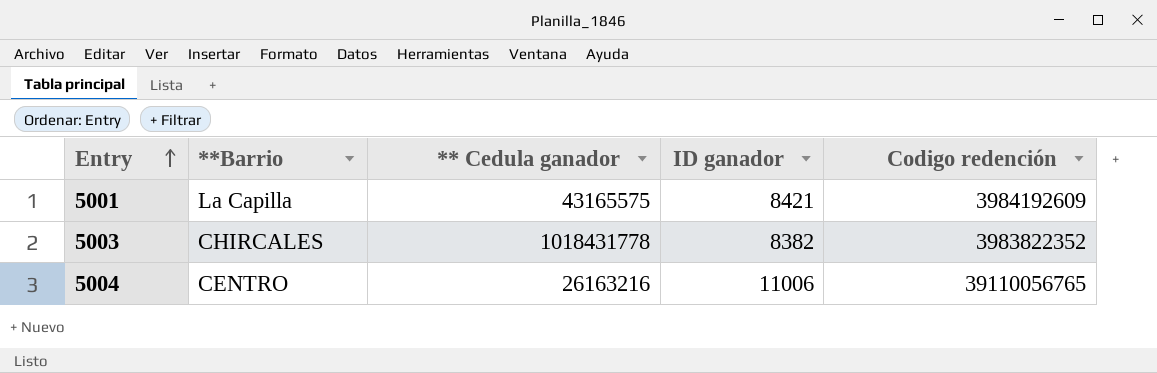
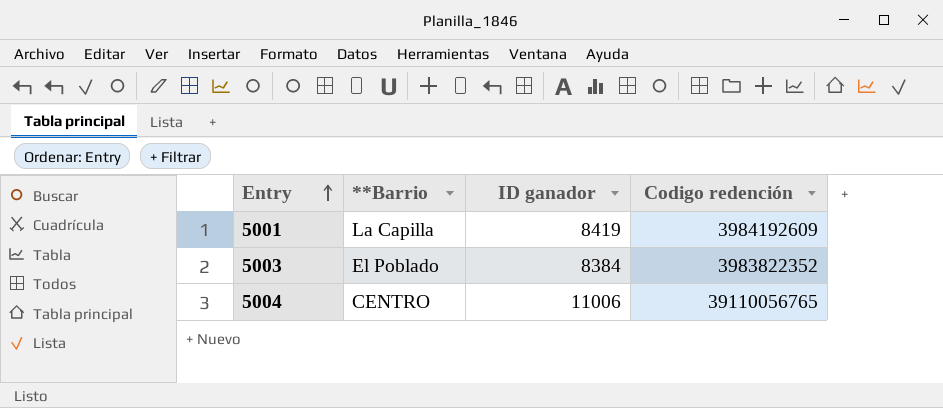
column ** Cedula ganador | position: 3 -> none
5001 | ID ganador: 8421 -> 8419
5003 | **Barrio: CHIRCALES -> El Poblado
5003 | ID ganador: 8382 -> 8384

